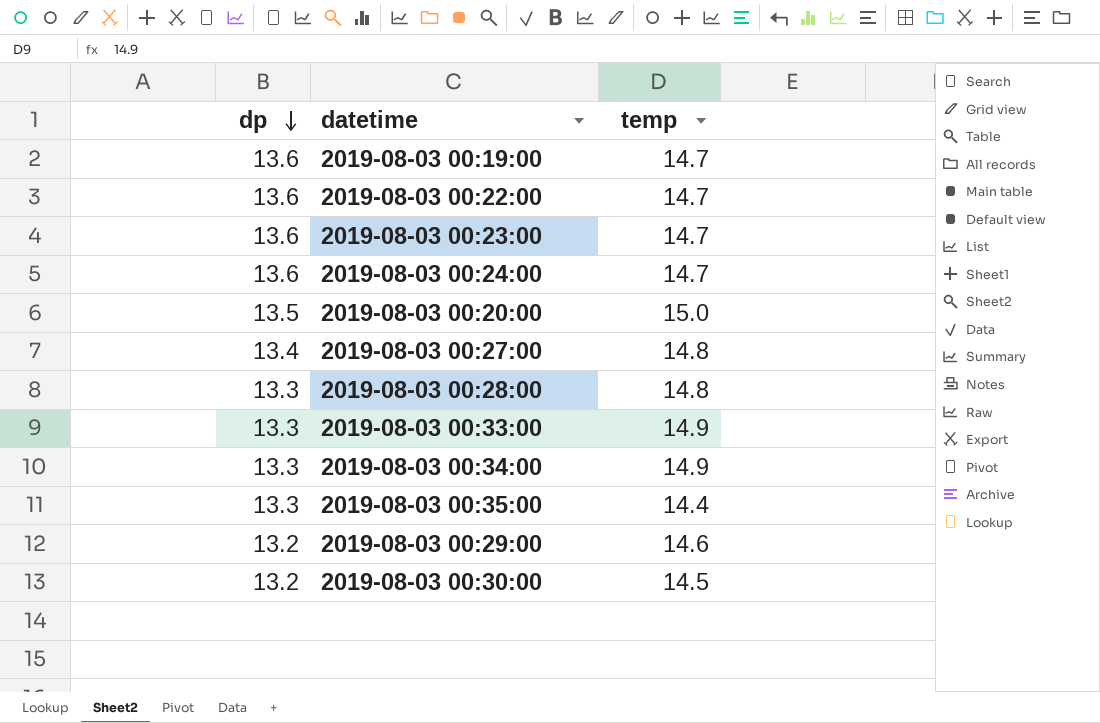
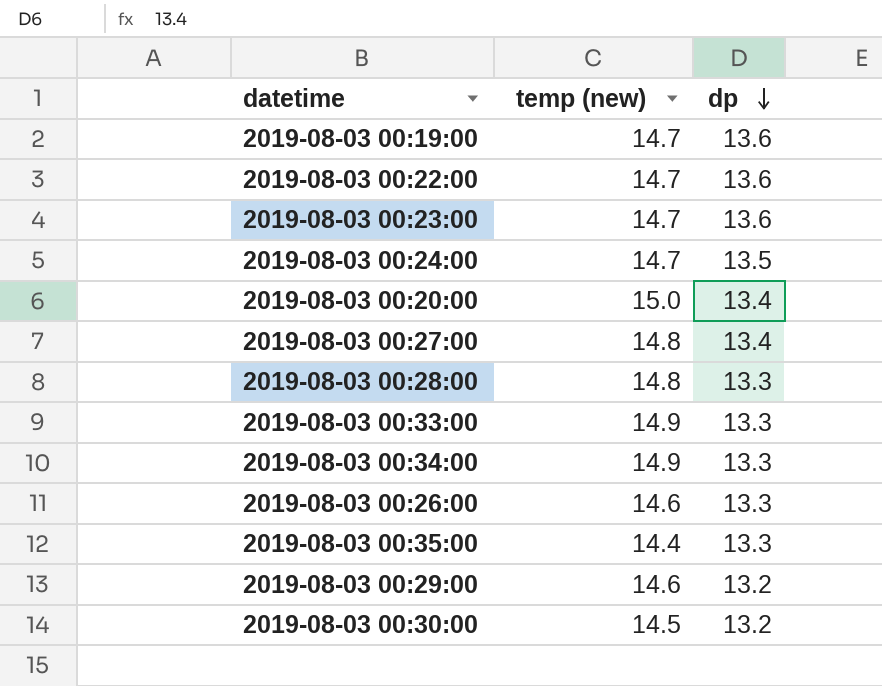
column name: temp -> temp (new)
column dp | position: 1 -> 3
2019-08-03 00:24:00 | dp: 13.6 -> 13.5
2019-08-03 00:20:00 | dp: 13.5 -> 13.4
row 2019-08-03 00:26:00: none -> 14.6 | 13.3

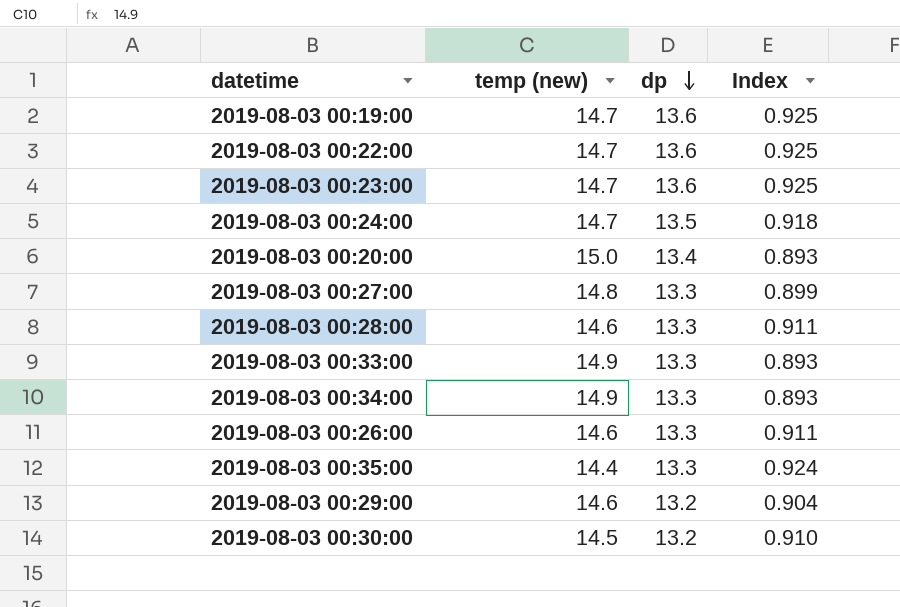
column Index | formula: none -> [dp] / [temp (new)]
2019-08-03 00:27:00 | dp: 13.4 -> 13.3
2019-08-03 00:28:00 | temp (new): 14.8 -> 14.6

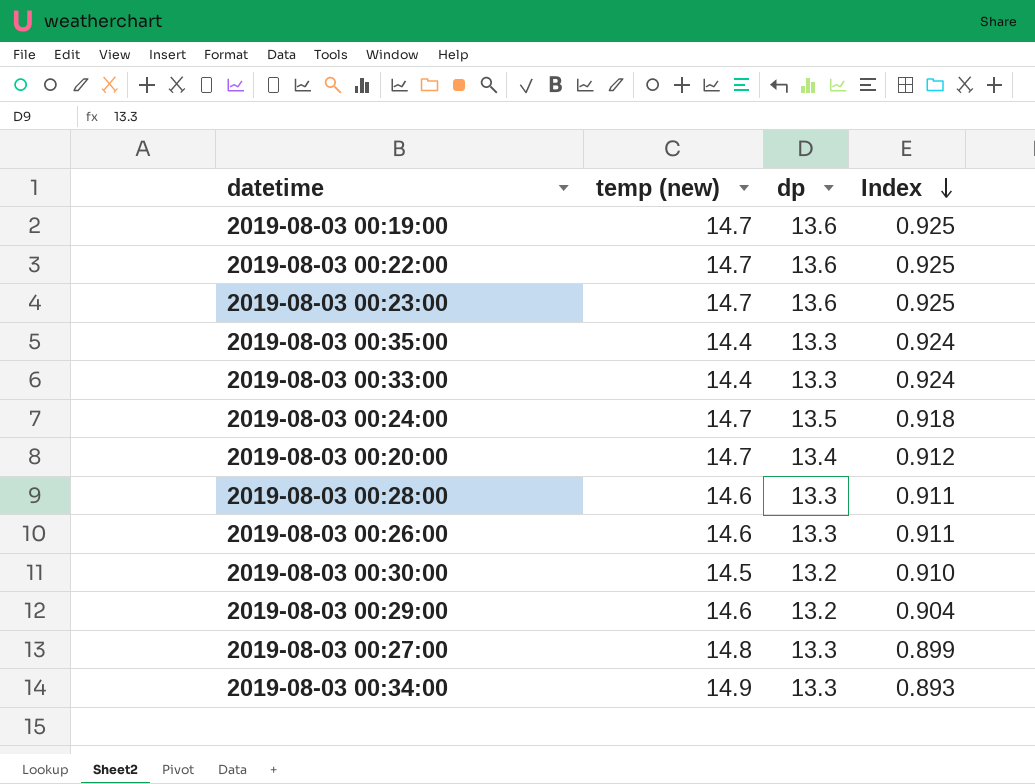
row order: dp descending -> Index descending
2019-08-03 00:33:00 | temp (new): 14.9 -> 14.4
2019-08-03 00:33:00 | Index: 0.893 -> 0.924
2019-08-03 00:20:00 | temp (new): 15.0 -> 14.7
2019-08-03 00:20:00 | Index: 0.893 -> 0.912

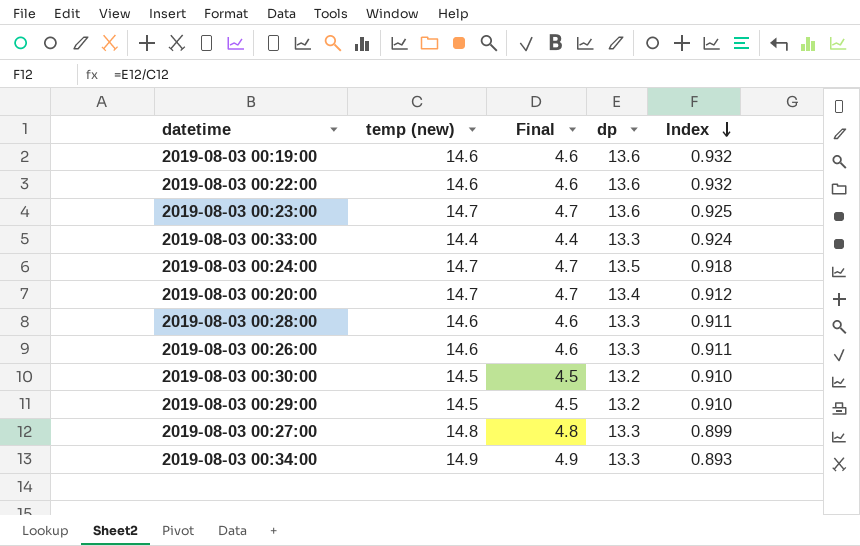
column Final | formula: none -> [temp (new)] - 10
row 2019-08-03 00:35:00: 14.4 | 13.3 | 0.924 -> none
2019-08-03 00:19:00 | temp (new): 14.7 -> 14.6
2019-08-03 00:19:00 | Index: 0.925 -> 0.932
2019-08-03 00:22:00 | temp (new): 14.7 -> 14.6
2019-08-03 00:22:00 | Index: 0.925 -> 0.932
2019-08-03 00:29:00 | temp (new): 14.6 -> 14.5
2019-08-03 00:29:00 | Index: 0.904 -> 0.910

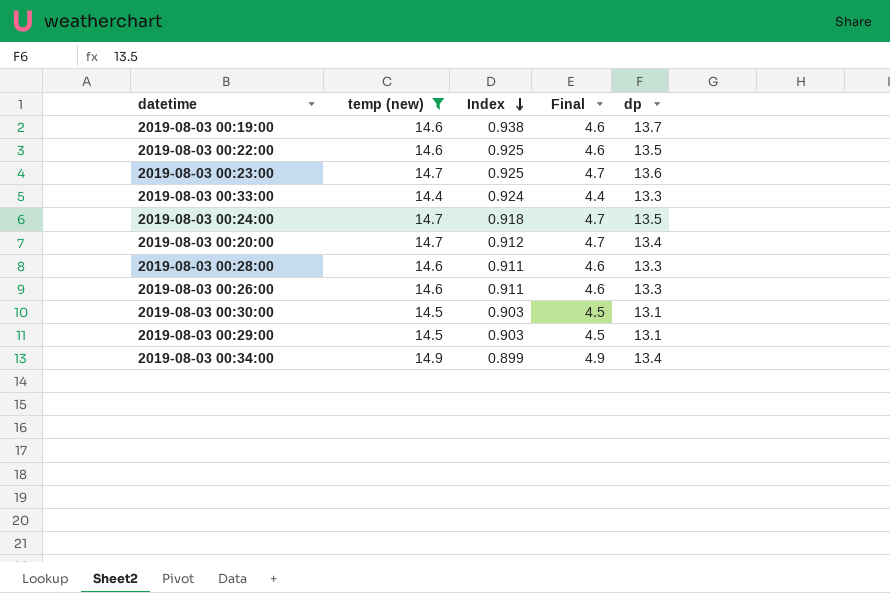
filter: none -> temp (new) != 14.8
column Index | position: 5 -> 3
2019-08-03 00:19:00 | Index: 0.932 -> 0.938
2019-08-03 00:19:00 | dp: 13.6 -> 13.7
2019-08-03 00:22:00 | Index: 0.932 -> 0.925
2019-08-03 00:22:00 | dp: 13.6 -> 13.5
2019-08-03 00:30:00 | Index: 0.910 -> 0.903
2019-08-03 00:30:00 | dp: 13.2 -> 13.1
2019-08-03 00:29:00 | Index: 0.910 -> 0.903
2019-08-03 00:29:00 | dp: 13.2 -> 13.1
2019-08-03 00:34:00 | Index: 0.893 -> 0.899
2019-08-03 00:34:00 | dp: 13.3 -> 13.4

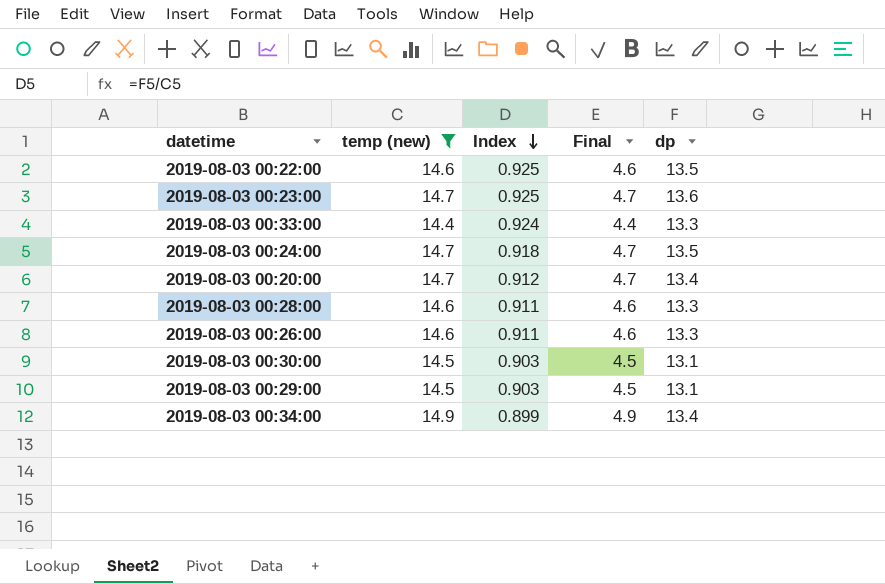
row 2019-08-03 00:19:00: 14.6 | 0.938 | 4.6 | 13.7 -> none

